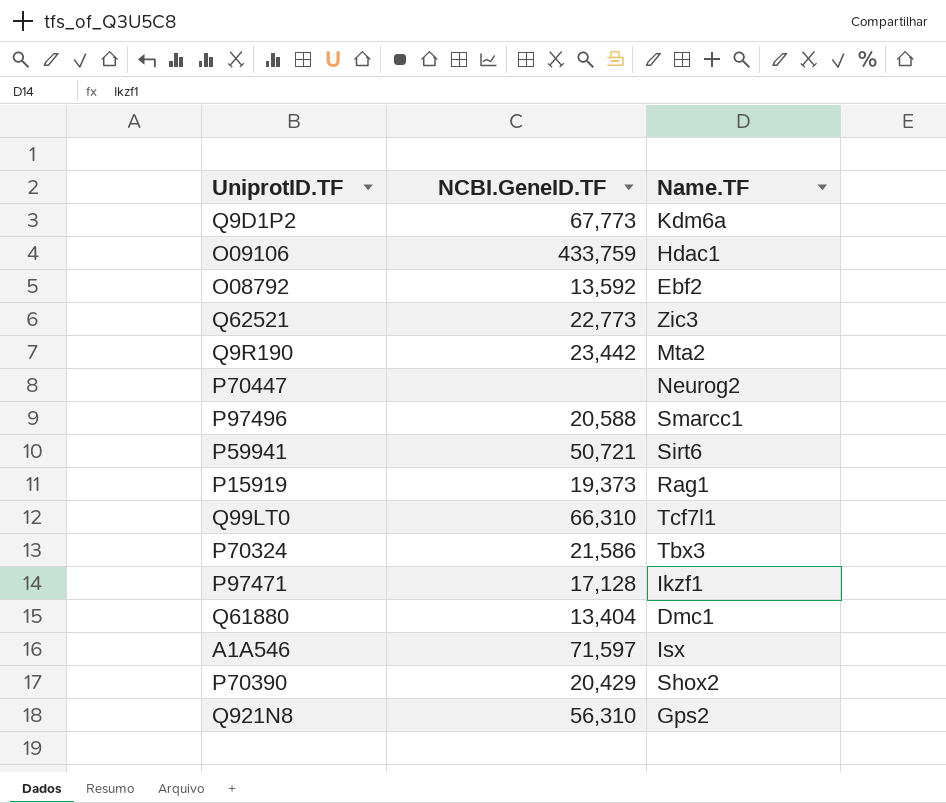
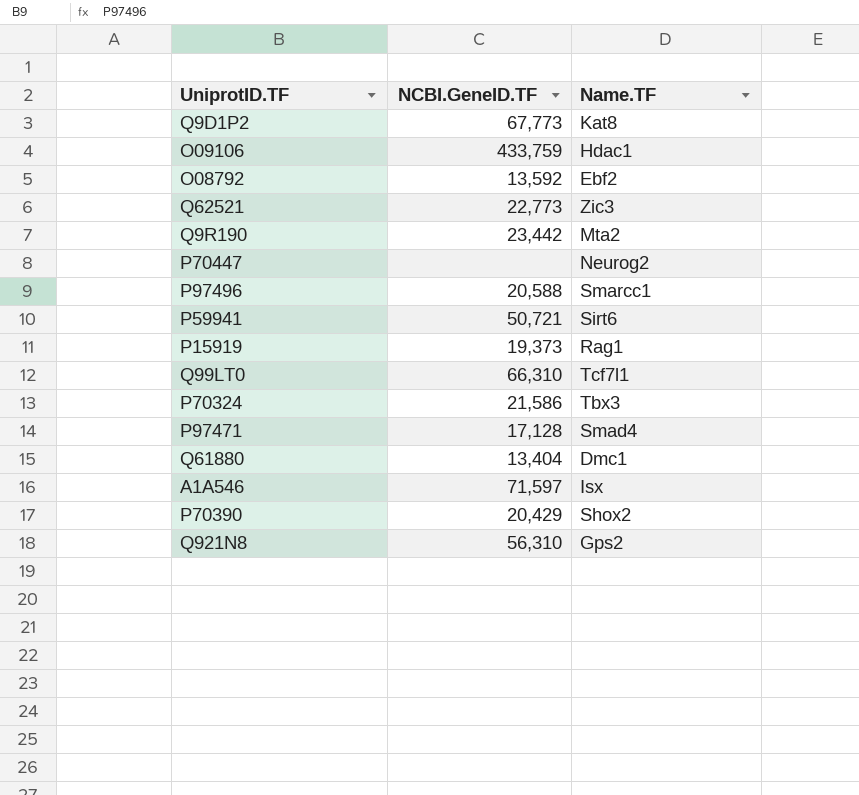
Q9D1P2 | Name.TF: Kdm6a -> Kat8
P97471 | Name.TF: Ikzf1 -> Smad4

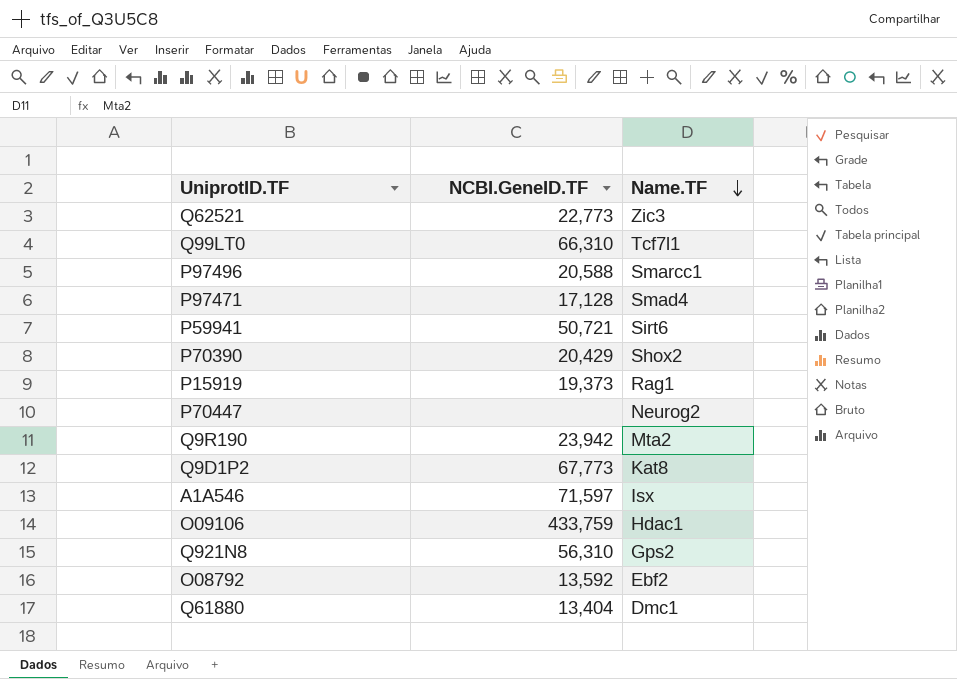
row order: none -> Name.TF descending
row P70324: 21,586 | Tbx3 -> none
Q9R190 | NCBI.GeneID.TF: 23,442 -> 23,942

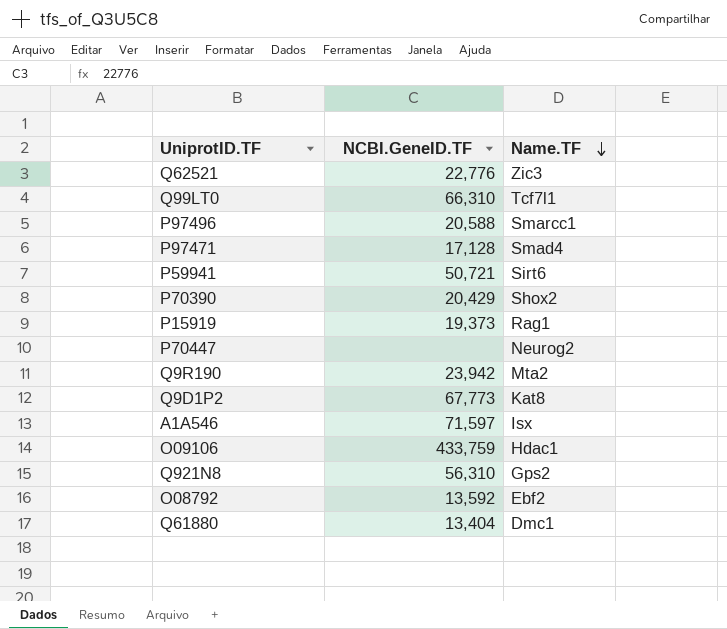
Q62521 | NCBI.GeneID.TF: 22,773 -> 22,776

